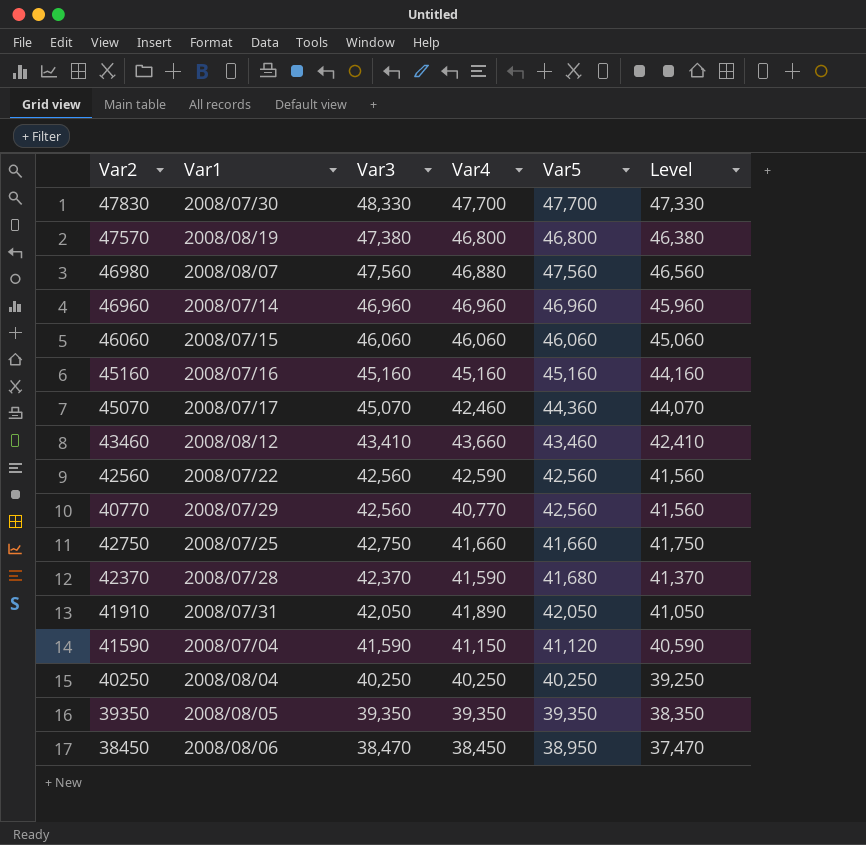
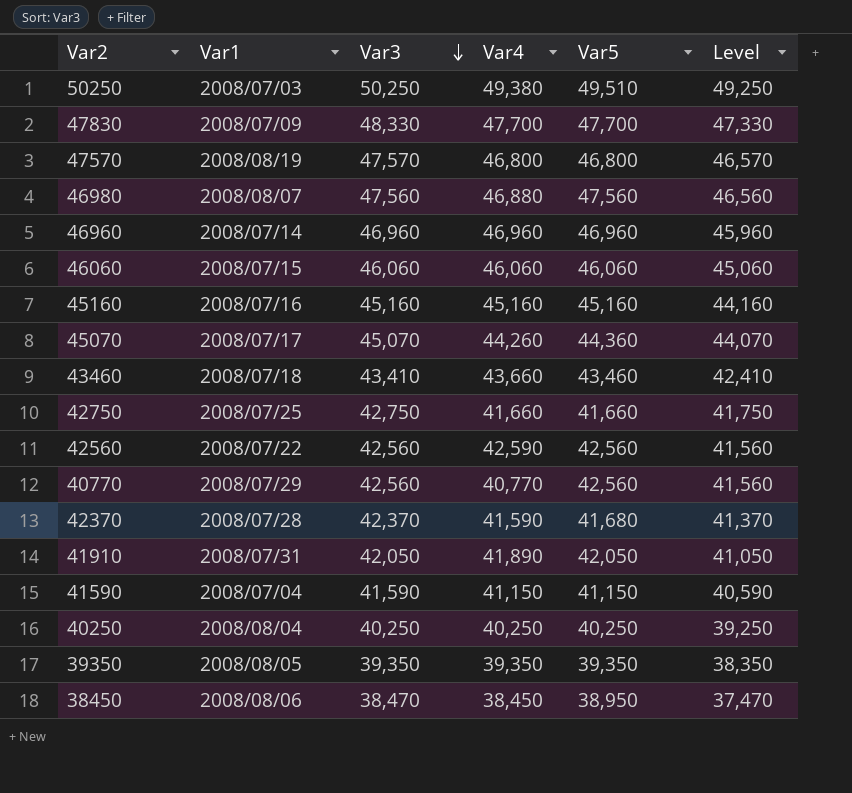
row order: none -> Var3 descending
row 50250: none -> 2008/07/03 | 50,250 | 49,380 | 49,510 | 49,250
47830 | Var1: 2008/07/30 -> 2008/07/09
47570 | Var3: 47,380 -> 47,570
47570 | Level: 46,380 -> 46,570
45070 | Var4: 42,460 -> 44,260
43460 | Var1: 2008/08/12 -> 2008/07/18
41590 | Var5: 41,120 -> 41,150

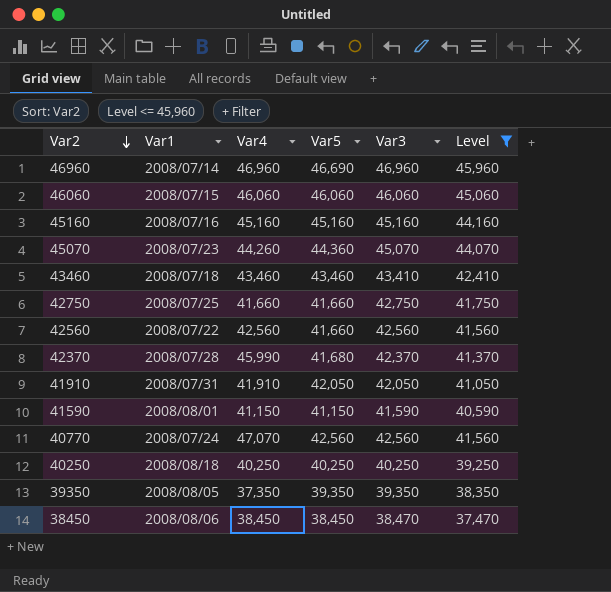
filter: none -> Level <= 45,960
row order: Var3 descending -> Var2 descending
column Var3 | position: 3 -> 5
46960 | Var5: 46,960 -> 46,690
45070 | Var1: 2008/07/17 -> 2008/07/23
43460 | Var4: 43,660 -> 43,460
42560 | Var4: 42,590 -> 42,560
42560 | Var5: 42,560 -> 41,660
42370 | Var4: 41,590 -> 45,990
41910 | Var4: 41,890 -> 41,910
41590 | Var1: 2008/07/04 -> 2008/08/01
40770 | Var1: 2008/07/29 -> 2008/07/24
40770 | Var4: 40,770 -> 47,070
40250 | Var1: 2008/08/04 -> 2008/08/18
39350 | Var4: 39,350 -> 37,350
38450 | Var5: 38,950 -> 38,450

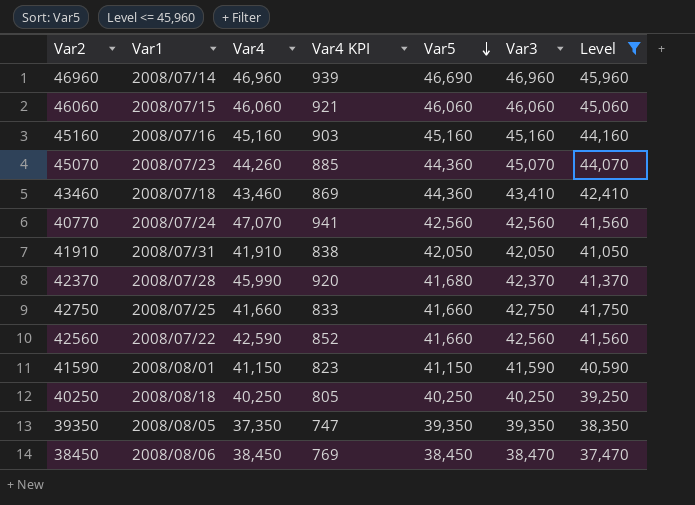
row order: Var2 descending -> Var5 descending
column Var4 KPI | formula: none -> [Var4] * 0.02
43460 | Var5: 43,460 -> 44,360
42560 | Var4: 42,560 -> 42,590

